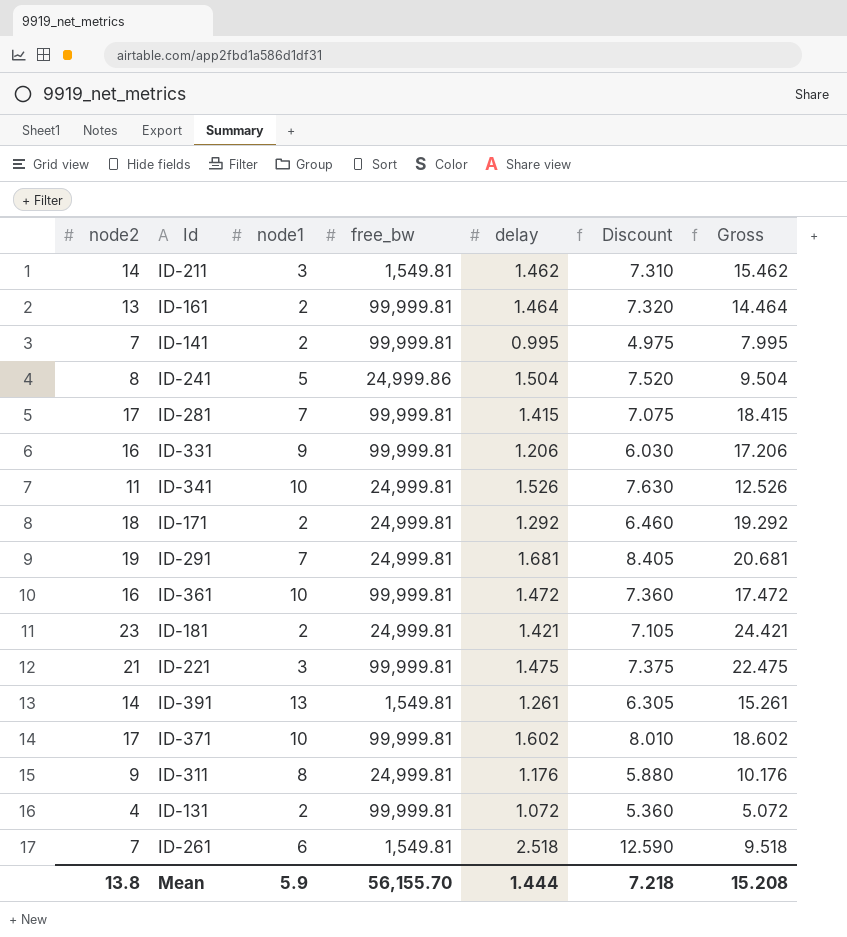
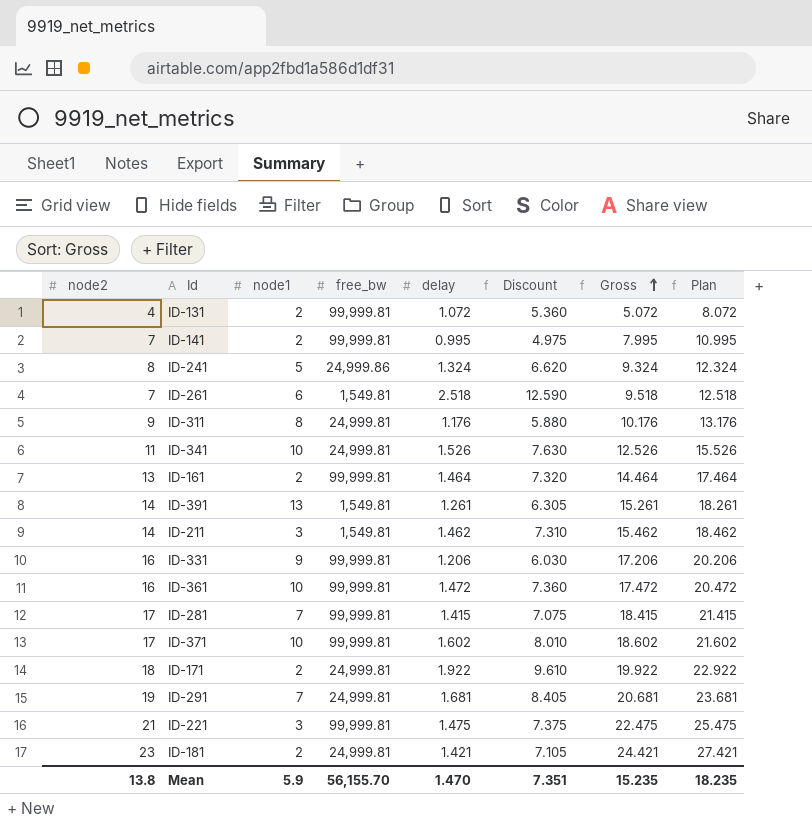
row order: none -> Gross ascending
column Plan | formula: none -> [Gross] + 3
ID-241 | delay: 1.504 -> 1.324
ID-241 | Discount: 7.520 -> 6.620
ID-241 | Gross: 9.504 -> 9.324
ID-171 | delay: 1.292 -> 1.922
ID-171 | Discount: 6.460 -> 9.610
ID-171 | Gross: 19.292 -> 19.922
Mean | delay: 1.444 -> 1.470
Mean | Discount: 7.218 -> 7.351
Mean | Gross: 15.208 -> 15.235

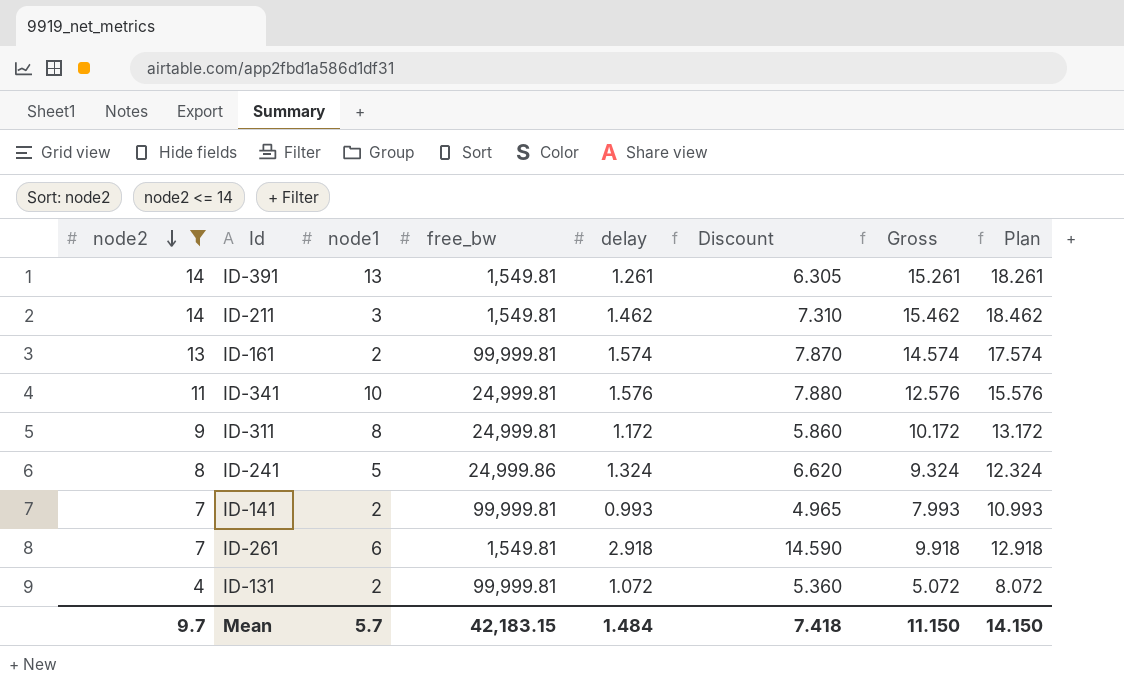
filter: none -> node2 <= 14
row order: Gross ascending -> node2 descending
ID-161 | delay: 1.464 -> 1.574
ID-161 | Discount: 7.320 -> 7.870
ID-161 | Gross: 14.464 -> 14.574
ID-161 | Plan: 17.464 -> 17.574
ID-341 | delay: 1.526 -> 1.576
ID-341 | Discount: 7.630 -> 7.880
ID-341 | Gross: 12.526 -> 12.576
ID-341 | Plan: 15.526 -> 15.576
ID-311 | delay: 1.176 -> 1.172
ID-311 | Discount: 5.880 -> 5.860
ID-311 | Gross: 10.176 -> 10.172
ID-311 | Plan: 13.176 -> 13.172
ID-141 | delay: 0.995 -> 0.993
ID-141 | Discount: 4.975 -> 4.965
ID-141 | Gross: 7.995 -> 7.993
ID-141 | Plan: 10.995 -> 10.993
ID-261 | delay: 2.518 -> 2.918
ID-261 | Discount: 12.590 -> 14.590
ID-261 | Gross: 9.518 -> 9.918
ID-261 | Plan: 12.518 -> 12.918
Mean | node2: 13.8 -> 9.7
Mean | node1: 5.9 -> 5.7
Mean | free_bw: 56,155.70 -> 42,183.15
Mean | delay: 1.470 -> 1.484
Mean | Discount: 7.351 -> 7.418
Mean | Gross: 15.235 -> 11.150
Mean | Plan: 18.235 -> 14.150

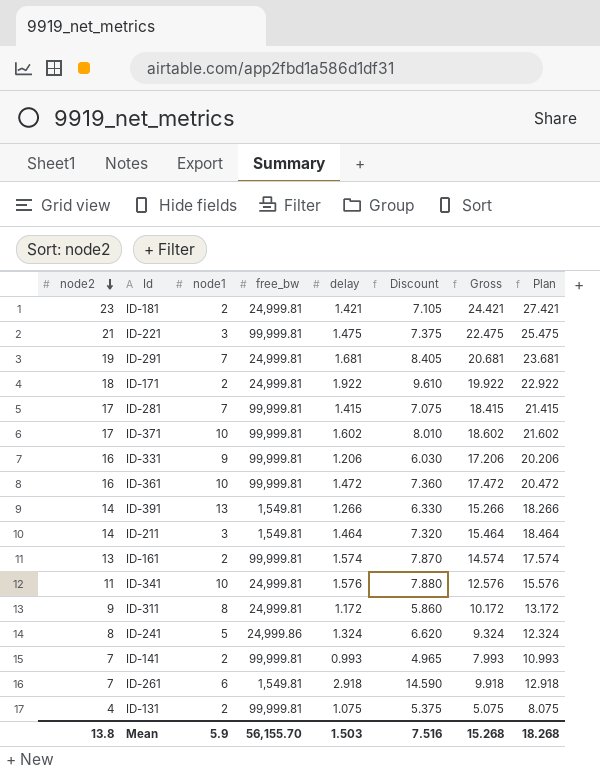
filter: node2 <= 14 -> none
ID-391 | delay: 1.261 -> 1.266
ID-391 | Discount: 6.305 -> 6.330
ID-391 | Gross: 15.261 -> 15.266
ID-391 | Plan: 18.261 -> 18.266
ID-211 | delay: 1.462 -> 1.464
ID-211 | Discount: 7.310 -> 7.320
ID-211 | Gross: 15.462 -> 15.464
ID-211 | Plan: 18.462 -> 18.464
ID-131 | delay: 1.072 -> 1.075
ID-131 | Discount: 5.360 -> 5.375
ID-131 | Gross: 5.072 -> 5.075
ID-131 | Plan: 8.072 -> 8.075
Mean | node2: 9.7 -> 13.8
Mean | node1: 5.7 -> 5.9
Mean | free_bw: 42,183.15 -> 56,155.70
Mean | delay: 1.484 -> 1.503
Mean | Discount: 7.418 -> 7.516
Mean | Gross: 11.150 -> 15.268
Mean | Plan: 14.150 -> 18.268

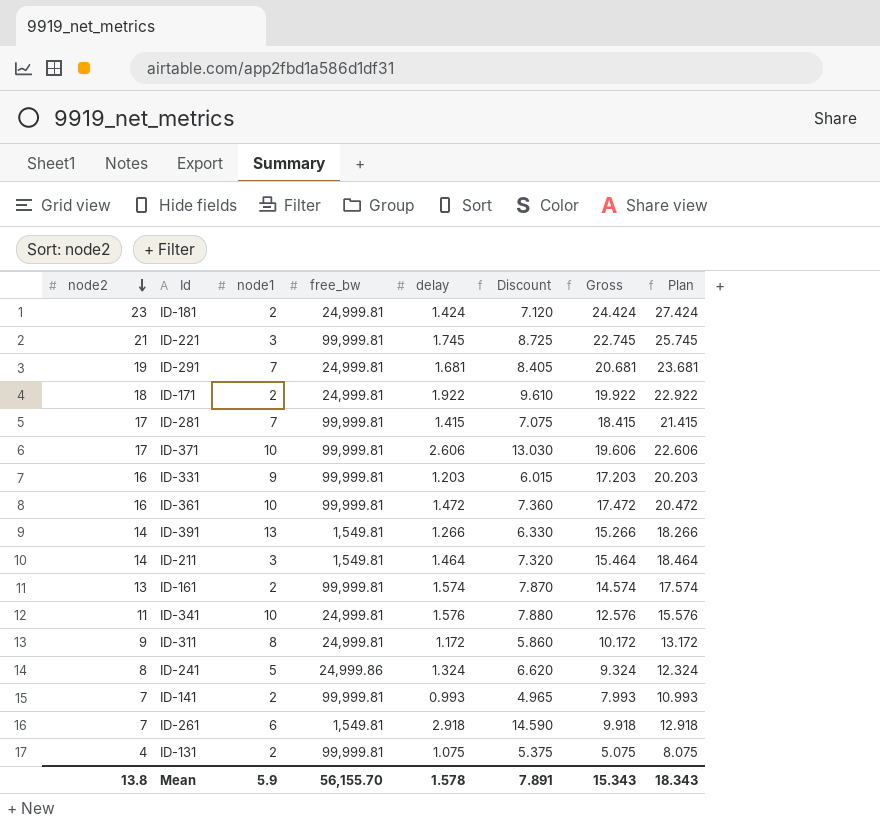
ID-181 | delay: 1.421 -> 1.424
ID-181 | Discount: 7.105 -> 7.120
ID-181 | Gross: 24.421 -> 24.424
ID-181 | Plan: 27.421 -> 27.424
ID-221 | delay: 1.475 -> 1.745
ID-221 | Discount: 7.375 -> 8.725
ID-221 | Gross: 22.475 -> 22.745
ID-221 | Plan: 25.475 -> 25.745
ID-371 | delay: 1.602 -> 2.606
ID-371 | Discount: 8.010 -> 13.030
ID-371 | Gross: 18.602 -> 19.606
ID-371 | Plan: 21.602 -> 22.606
ID-331 | delay: 1.206 -> 1.203
ID-331 | Discount: 6.030 -> 6.015
ID-331 | Gross: 17.206 -> 17.203
ID-331 | Plan: 20.206 -> 20.203
Mean | delay: 1.503 -> 1.578
Mean | Discount: 7.516 -> 7.891
Mean | Gross: 15.268 -> 15.343
Mean | Plan: 18.268 -> 18.343

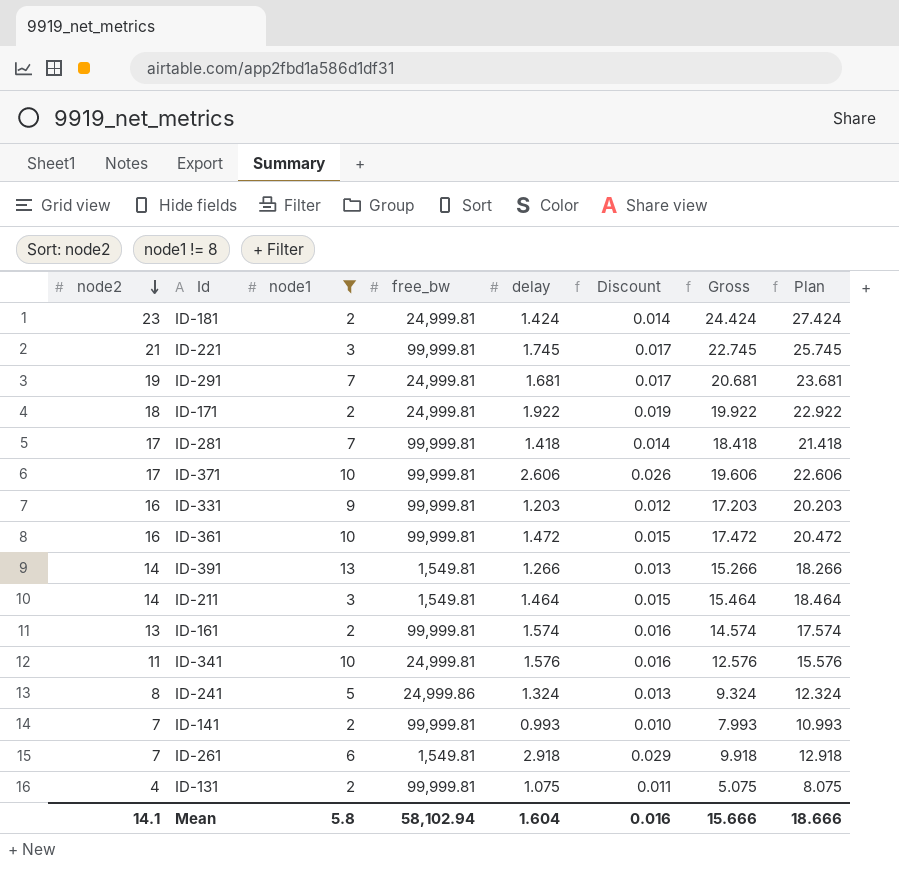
filter: none -> node1 != 8
column Discount | formula: [delay] * 5 -> [delay] * 0.01
ID-281 | delay: 1.415 -> 1.418
ID-281 | Gross: 18.415 -> 18.418
ID-281 | Plan: 21.415 -> 21.418
Mean | node2: 13.8 -> 14.1
Mean | node1: 5.9 -> 5.8
Mean | free_bw: 56,155.70 -> 58,102.94
Mean | delay: 1.578 -> 1.604
Mean | Discount: 7.891 -> 0.016
Mean | Gross: 15.343 -> 15.666
Mean | Plan: 18.343 -> 18.666

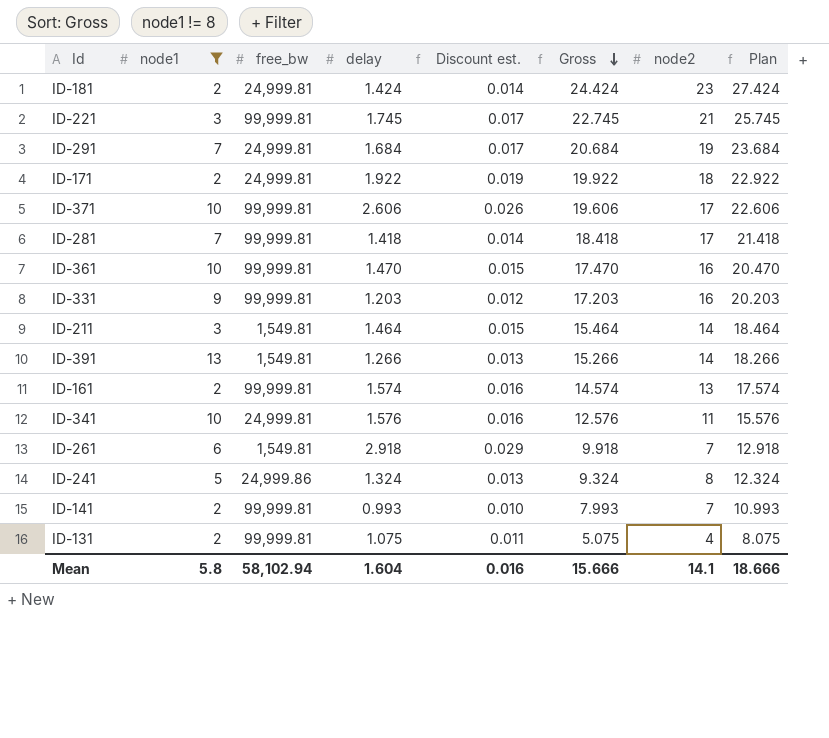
row order: node2 descending -> Gross descending
column name: Discount -> Discount est.
column node2 | position: 1 -> 7
ID-291 | delay: 1.681 -> 1.684
ID-291 | Gross: 20.681 -> 20.684
ID-291 | Plan: 23.681 -> 23.684
ID-361 | delay: 1.472 -> 1.470
ID-361 | Gross: 17.472 -> 17.470
ID-361 | Plan: 20.472 -> 20.470

